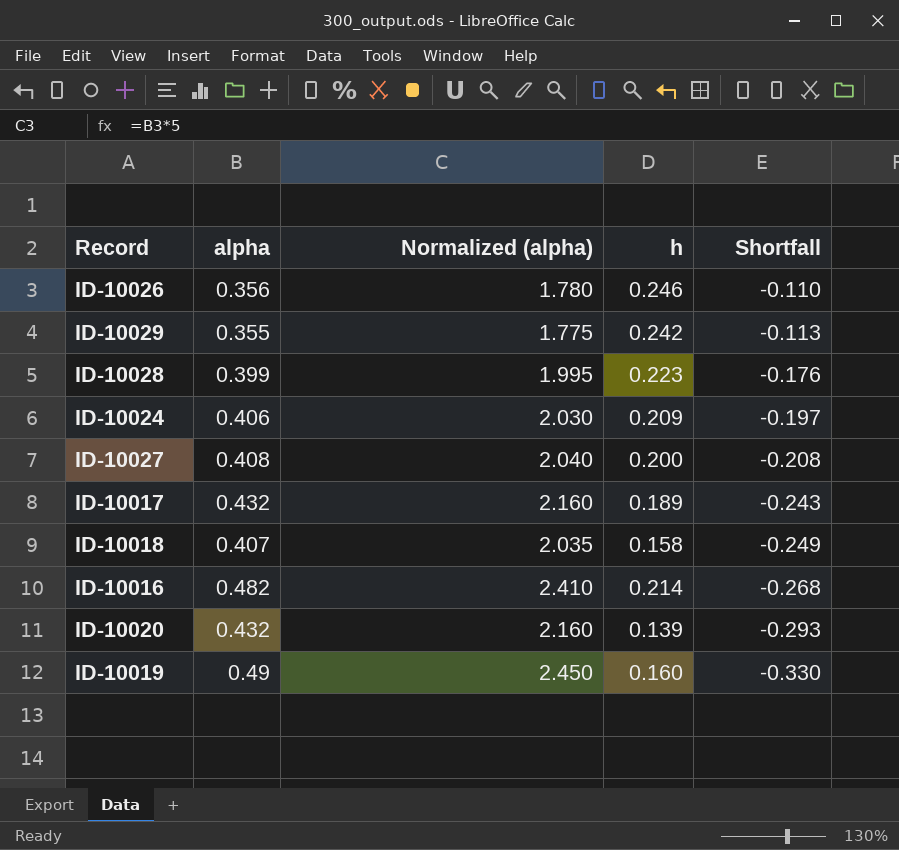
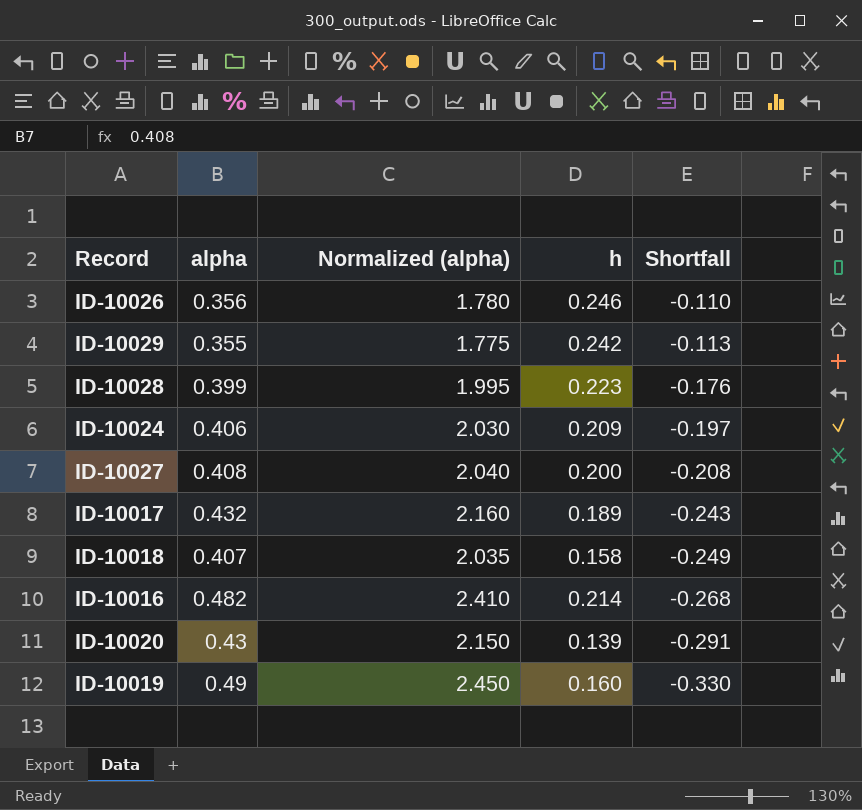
ID-10020 | alpha: 0.432 -> 0.43
ID-10020 | Normalized (alpha): 2.160 -> 2.150
ID-10020 | Shortfall: -0.293 -> -0.291

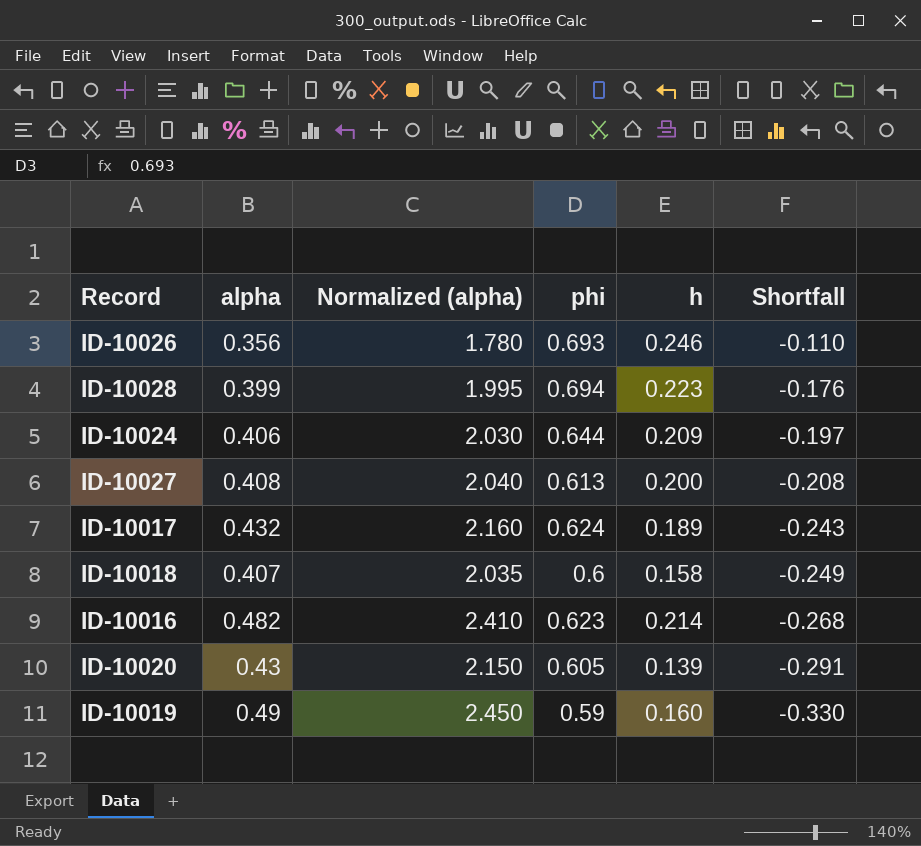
column phi | position: none -> 4
row ID-10029: 0.355 | 1.775 | 0.242 | -0.113 -> none

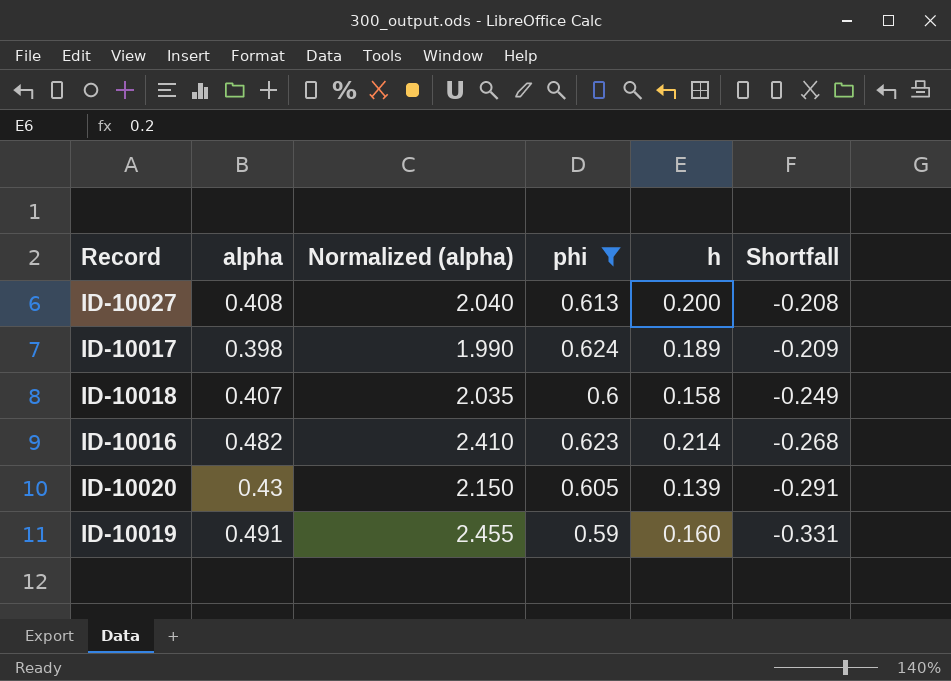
filter: none -> phi <= 0.624
ID-10017 | alpha: 0.432 -> 0.398
ID-10017 | Normalized (alpha): 2.160 -> 1.990
ID-10017 | Shortfall: -0.243 -> -0.209
ID-10019 | alpha: 0.49 -> 0.491
ID-10019 | Normalized (alpha): 2.450 -> 2.455
ID-10019 | Shortfall: -0.330 -> -0.331

